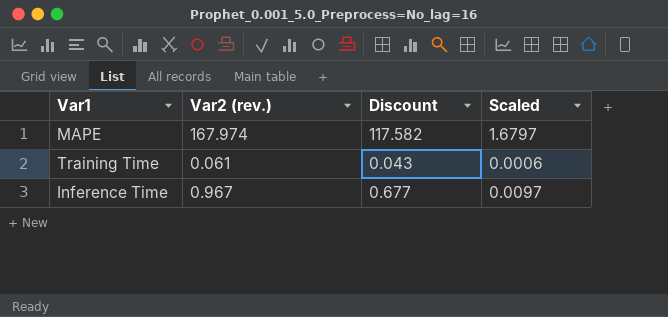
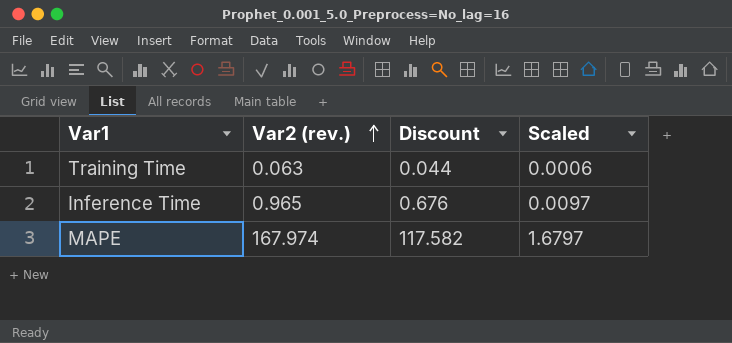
row order: none -> Var2 (rev.) ascending
Training Time | Var2 (rev.): 0.061 -> 0.063
Training Time | Discount: 0.043 -> 0.044
Inference Time | Var2 (rev.): 0.967 -> 0.965
Inference Time | Discount: 0.677 -> 0.676

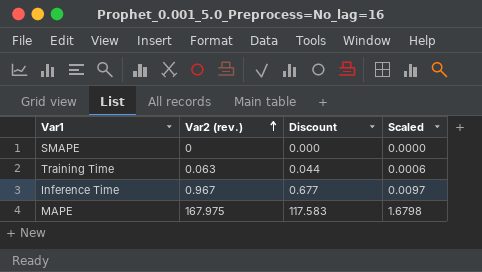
row SMAPE: none -> 0 | 0.000 | 0.0000
Inference Time | Var2 (rev.): 0.965 -> 0.967
Inference Time | Discount: 0.676 -> 0.677
MAPE | Var2 (rev.): 167.974 -> 167.975
MAPE | Discount: 117.582 -> 117.583
MAPE | Scaled: 1.6797 -> 1.6798

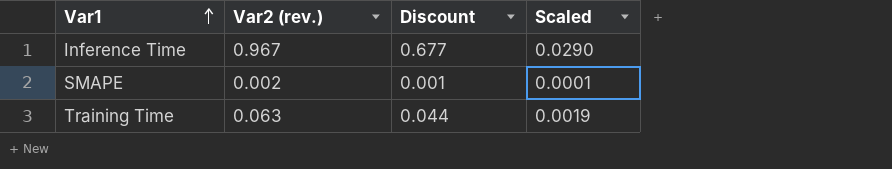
row order: Var2 (rev.) ascending -> Var1 ascending
column Scaled | formula: [Var2 (rev.)] * 0.01 -> [Var2 (rev.)] * 0.03
row MAPE: 167.975 | 117.583 | 1.6798 -> none
SMAPE | Var2 (rev.): 0 -> 0.002
SMAPE | Discount: 0.000 -> 0.001

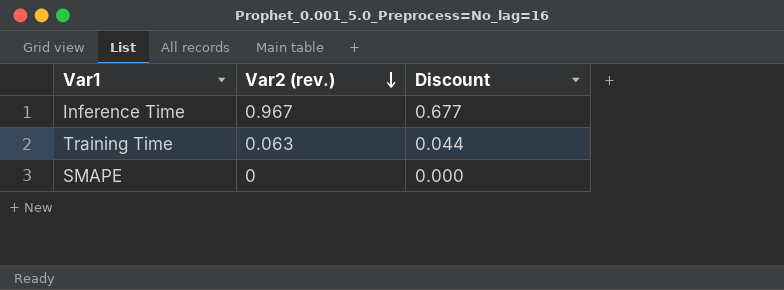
row order: Var1 ascending -> Var2 (rev.) descending
column Scaled | formula: [Var2 (rev.)] * 0.03 -> none
SMAPE | Var2 (rev.): 0.002 -> 0
SMAPE | Discount: 0.001 -> 0.000

